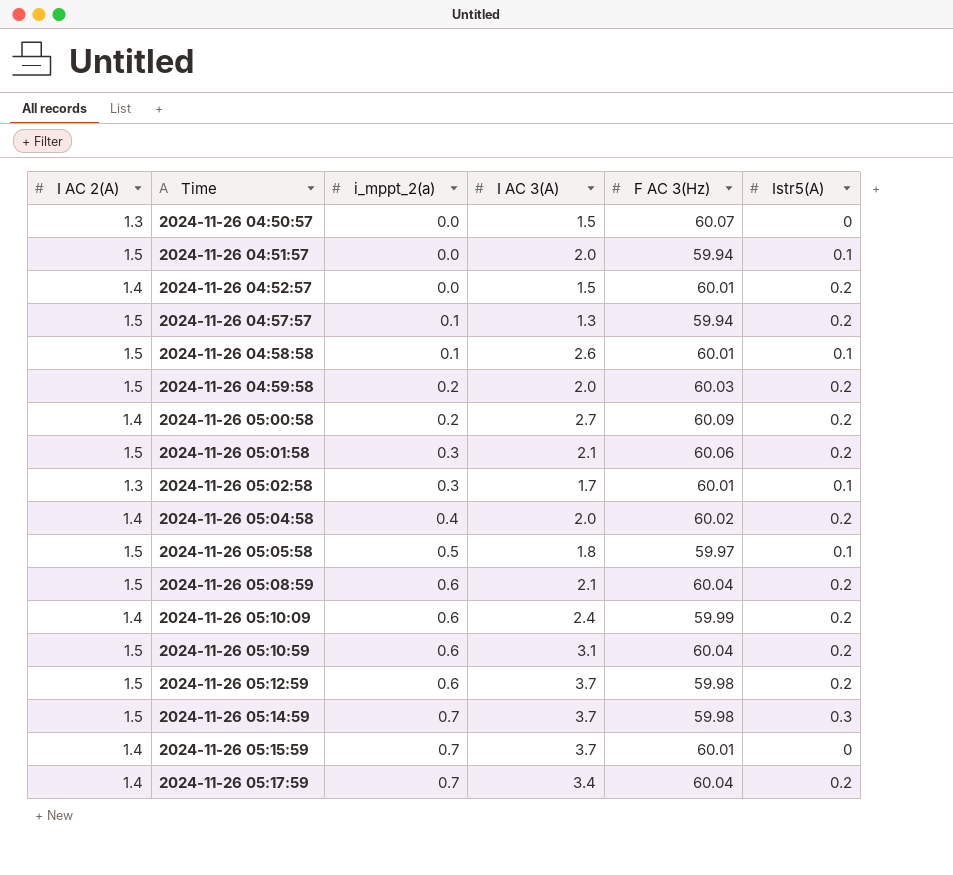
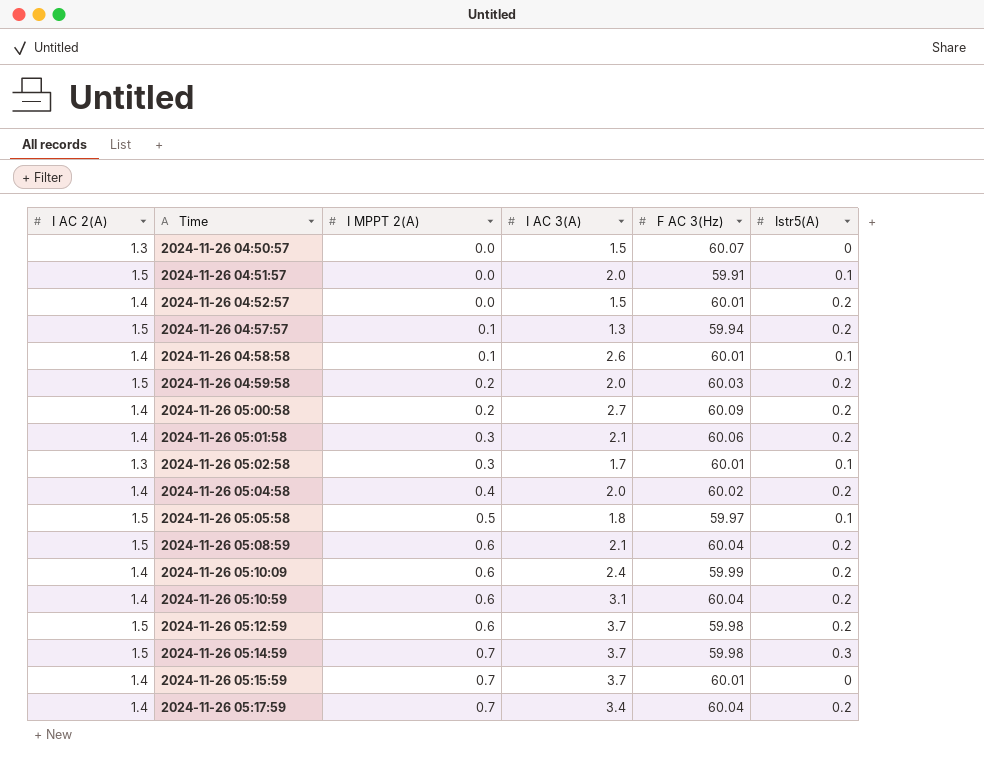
column name: i_mppt_2(a) -> I MPPT 2(A)
2024-11-26 04:51:57 | F AC 3(Hz): 59.94 -> 59.91
2024-11-26 04:58:58 | I AC 2(A): 1.5 -> 1.4
2024-11-26 05:01:58 | I AC 2(A): 1.5 -> 1.4
2024-11-26 05:10:59 | I AC 2(A): 1.5 -> 1.4

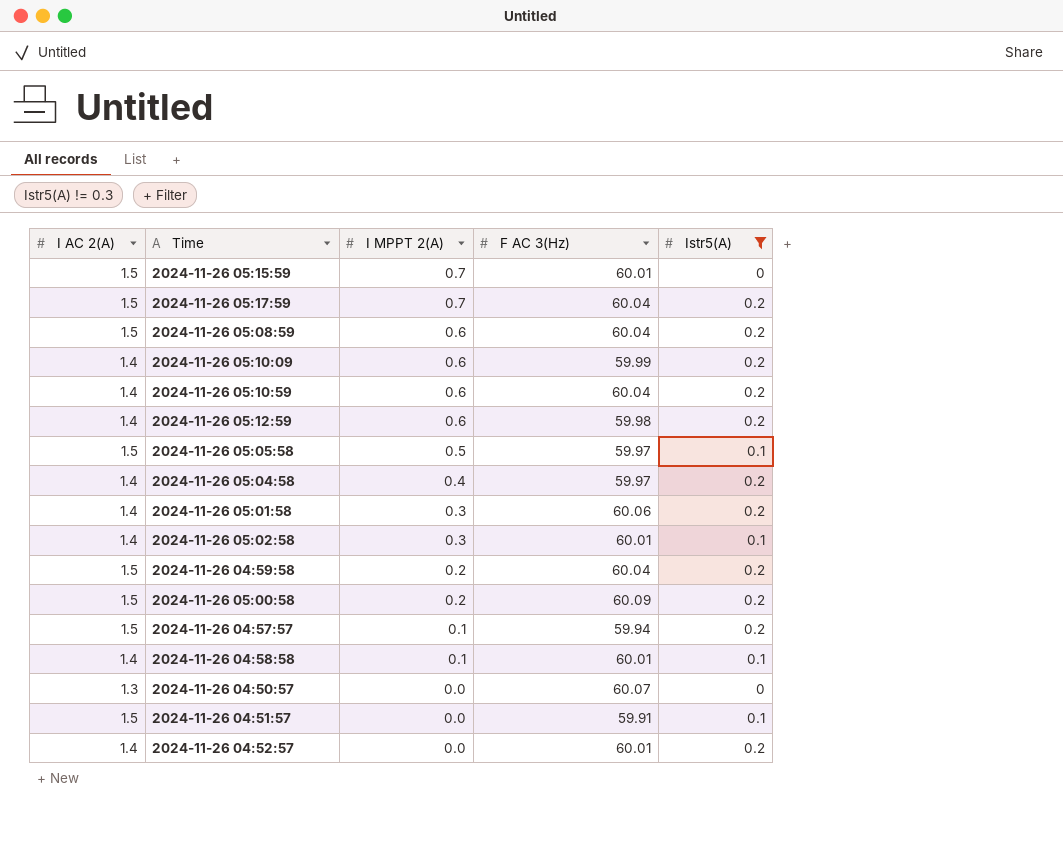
filter: none -> Istr5(A) != 0.3
row order: Time ascending -> I MPPT 2(A) descending
column I AC 3(A) | position: 4 -> none
2024-11-26 05:15:59 | I AC 2(A): 1.4 -> 1.5
2024-11-26 05:17:59 | I AC 2(A): 1.4 -> 1.5
2024-11-26 05:12:59 | I AC 2(A): 1.5 -> 1.4
2024-11-26 05:04:58 | F AC 3(Hz): 60.02 -> 59.97
2024-11-26 05:02:58 | I AC 2(A): 1.3 -> 1.4
2024-11-26 04:59:58 | F AC 3(Hz): 60.03 -> 60.04
2024-11-26 05:00:58 | I AC 2(A): 1.4 -> 1.5

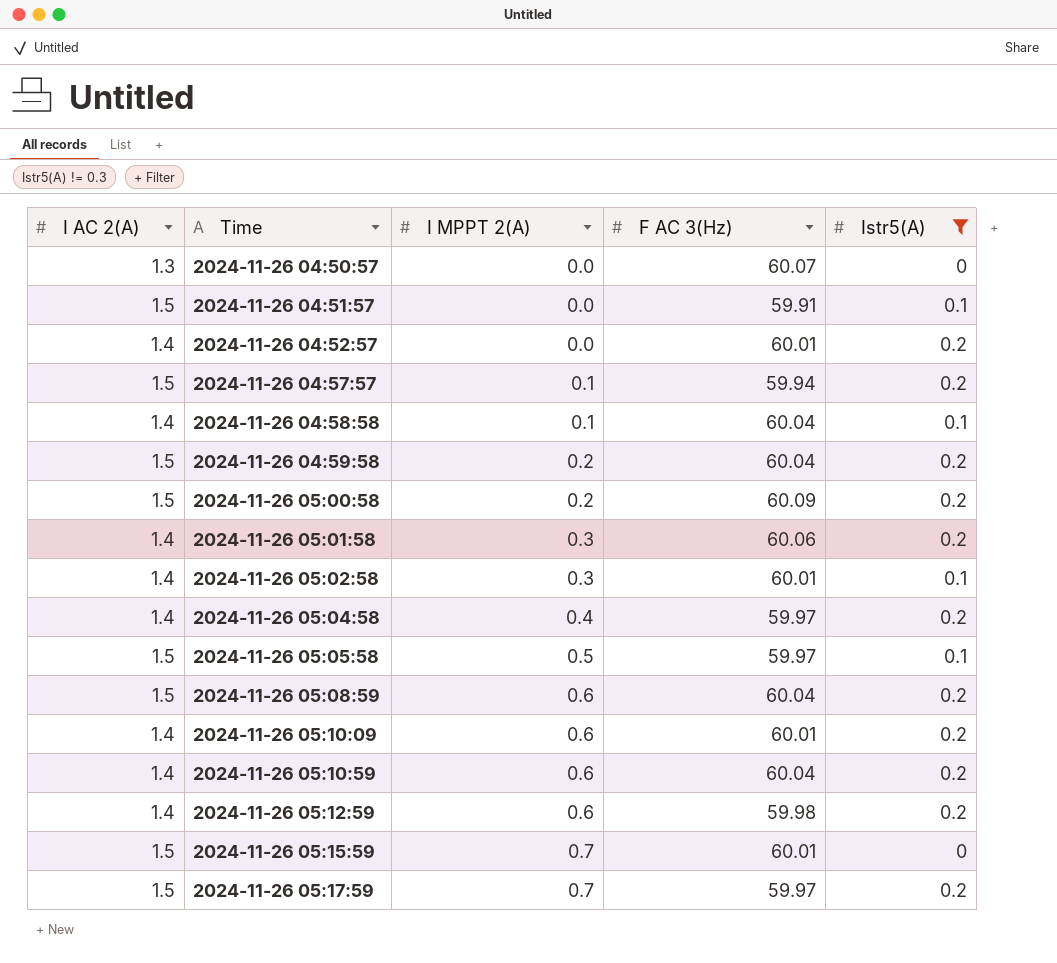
row order: I MPPT 2(A) descending -> Time ascending
2024-11-26 04:58:58 | F AC 3(Hz): 60.01 -> 60.04
2024-11-26 05:10:09 | F AC 3(Hz): 59.99 -> 60.01
2024-11-26 05:17:59 | F AC 3(Hz): 60.04 -> 59.97

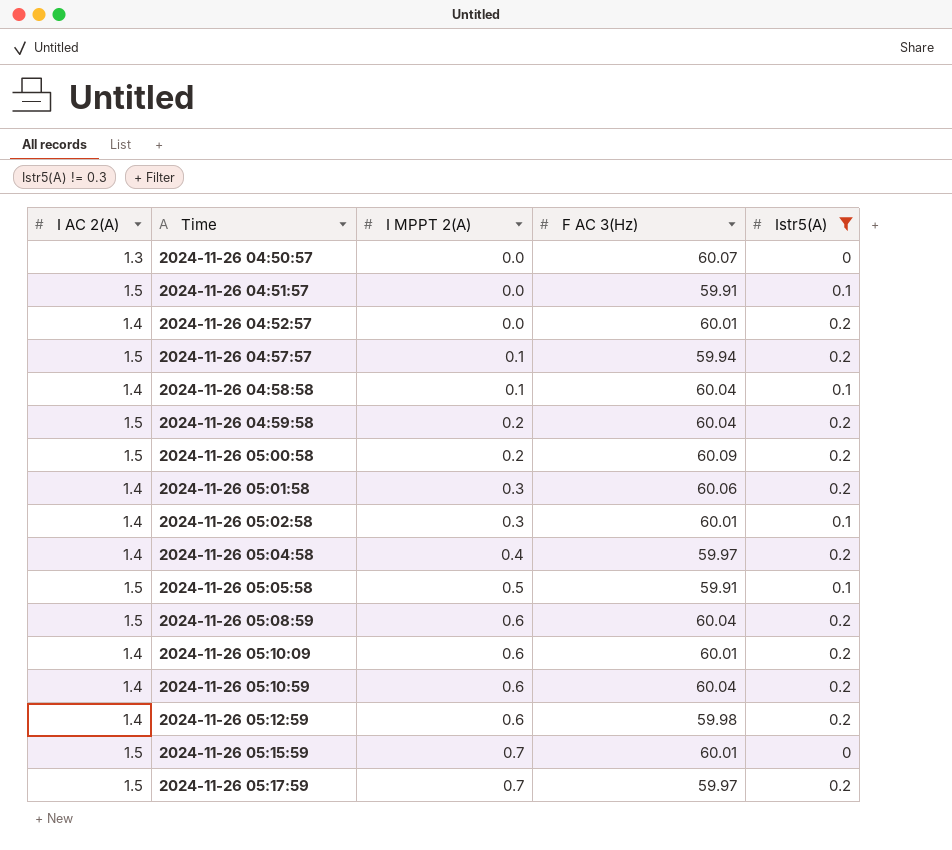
2024-11-26 05:05:58 | F AC 3(Hz): 59.97 -> 59.91

